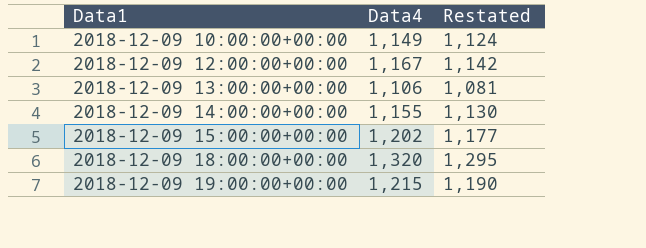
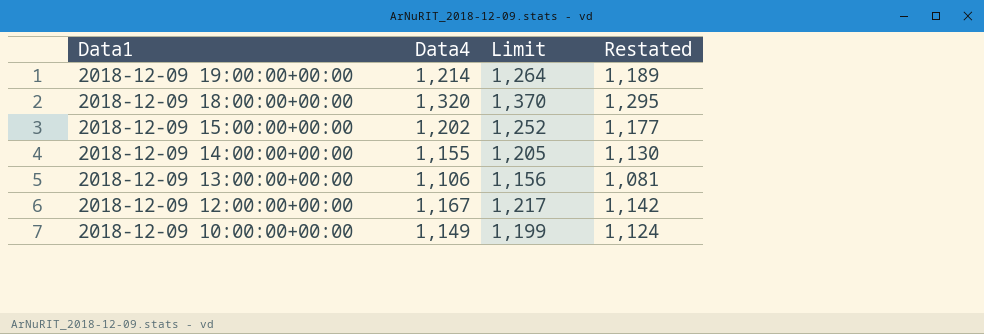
row order: Data1 ascending -> Data1 descending
column Limit | formula: none -> [Data4] + 50
2018-12-09 19:00:00+00:00 | Data4: 1,215 -> 1,214
2018-12-09 19:00:00+00:00 | Restated: 1,190 -> 1,189

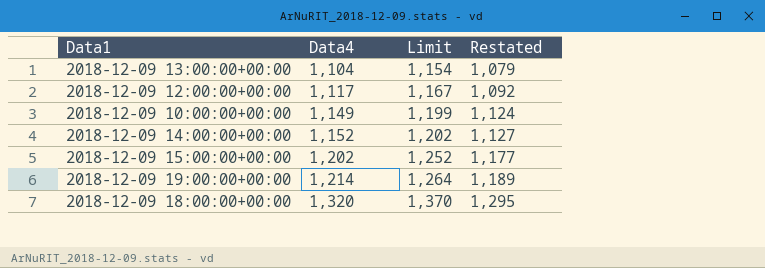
row order: Data1 descending -> Data4 ascending
2018-12-09 13:00:00+00:00 | Data4: 1,106 -> 1,104
2018-12-09 13:00:00+00:00 | Limit: 1,156 -> 1,154
2018-12-09 13:00:00+00:00 | Restated: 1,081 -> 1,079
2018-12-09 12:00:00+00:00 | Data4: 1,167 -> 1,117
2018-12-09 12:00:00+00:00 | Limit: 1,217 -> 1,167
2018-12-09 12:00:00+00:00 | Restated: 1,142 -> 1,092
2018-12-09 14:00:00+00:00 | Data4: 1,155 -> 1,152
2018-12-09 14:00:00+00:00 | Limit: 1,205 -> 1,202
2018-12-09 14:00:00+00:00 | Restated: 1,130 -> 1,127

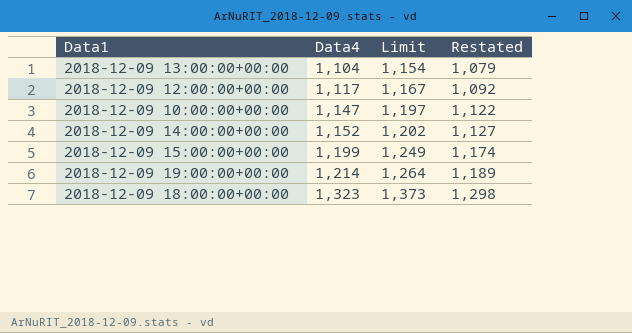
2018-12-09 10:00:00+00:00 | Data4: 1,149 -> 1,147
2018-12-09 10:00:00+00:00 | Limit: 1,199 -> 1,197
2018-12-09 10:00:00+00:00 | Restated: 1,124 -> 1,122
2018-12-09 15:00:00+00:00 | Data4: 1,202 -> 1,199
2018-12-09 15:00:00+00:00 | Limit: 1,252 -> 1,249
2018-12-09 15:00:00+00:00 | Restated: 1,177 -> 1,174
2018-12-09 18:00:00+00:00 | Data4: 1,320 -> 1,323
2018-12-09 18:00:00+00:00 | Limit: 1,370 -> 1,373
2018-12-09 18:00:00+00:00 | Restated: 1,295 -> 1,298

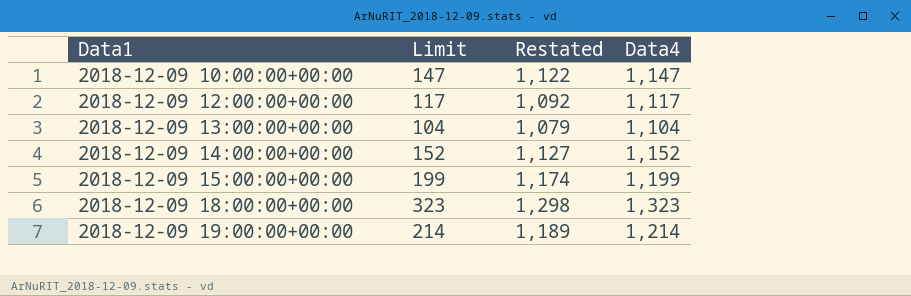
row order: Data4 ascending -> Data1 ascending
column Limit | formula: [Data4] + 50 -> [Data4] - 1000
column Data4 | position: 2 -> 4

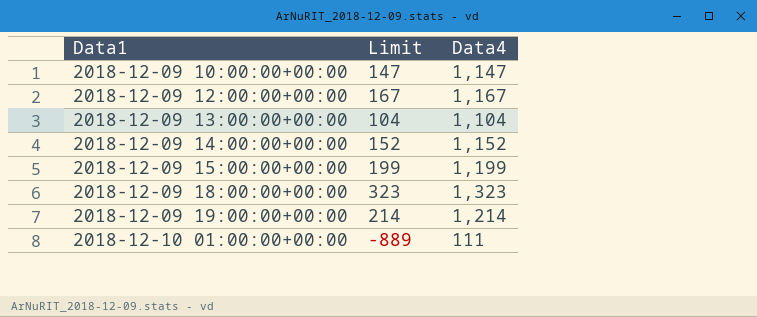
column Restated | formula: [Data4] - 25 -> none
2018-12-09 12:00:00+00:00 | Limit: 117 -> 167
2018-12-09 12:00:00+00:00 | Data4: 1,117 -> 1,167
row 2018-12-10 01:00:00+00:00: none -> -889 | 111

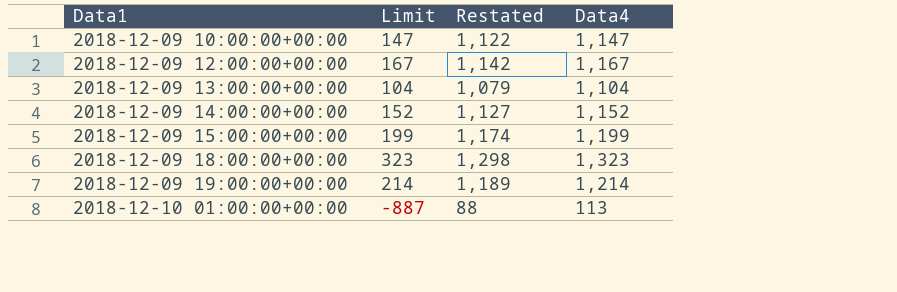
column Restated | formula: none -> [Data4] - 25
2018-12-10 01:00:00+00:00 | Limit: -889 -> -887
2018-12-10 01:00:00+00:00 | Data4: 111 -> 113

